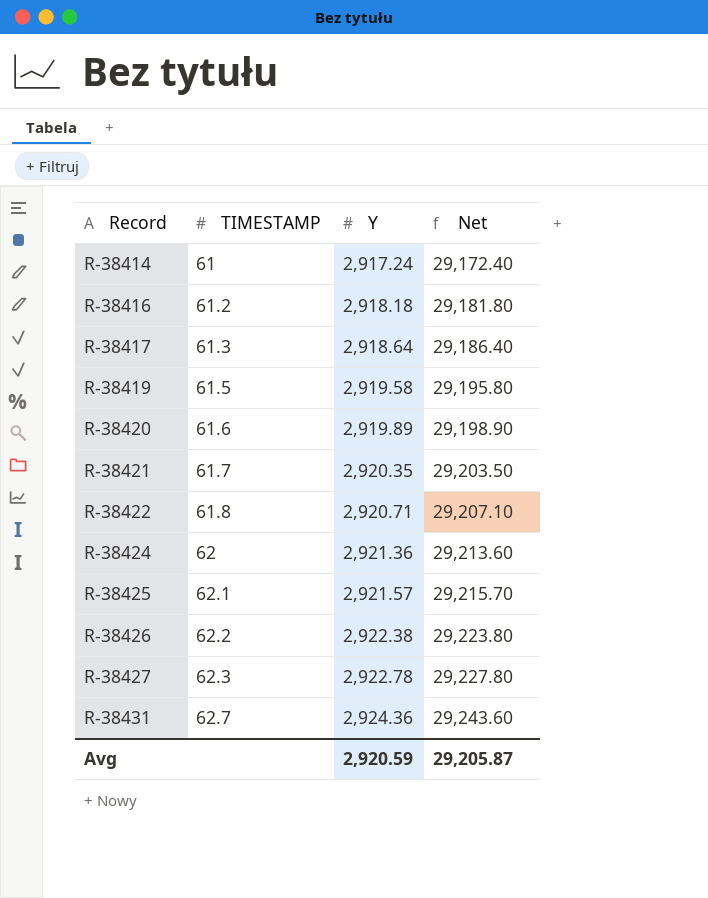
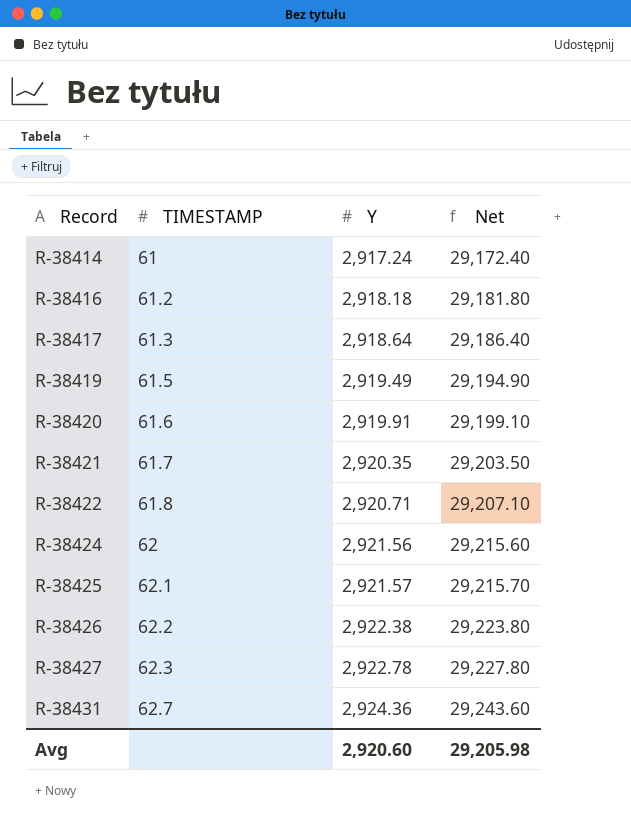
R-38419 | Y: 2,919.58 -> 2,919.49
R-38419 | Net: 29,195.80 -> 29,194.90
R-38420 | Y: 2,919.89 -> 2,919.91
R-38420 | Net: 29,198.90 -> 29,199.10
R-38424 | Y: 2,921.36 -> 2,921.56
R-38424 | Net: 29,213.60 -> 29,215.60
Avg | Y: 2,920.59 -> 2,920.60
Avg | Net: 29,205.87 -> 29,205.98

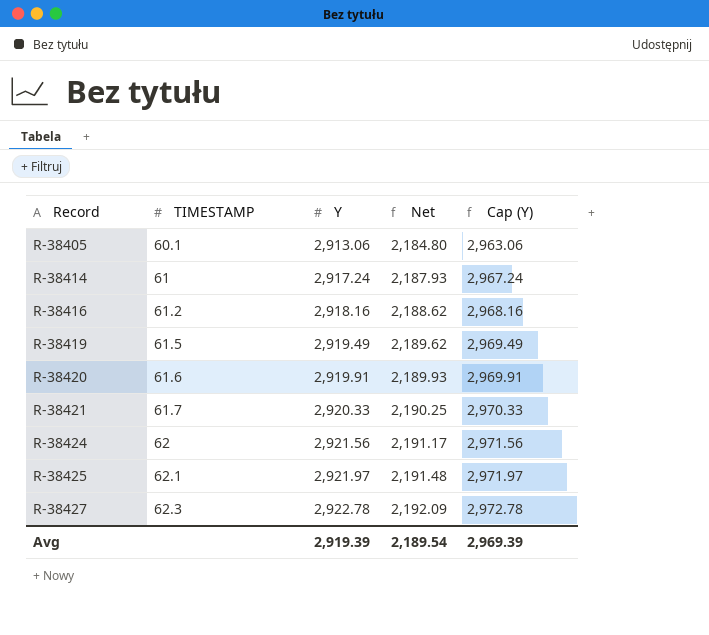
column Net | formula: [Y] * 10 -> [Y] * 0.75
column Cap (Y) | formula: none -> [Y] + 50
row R-38417: 61.3 | 2,918.64 | 29,186.40 -> none
row R-38422: 61.8 | 2,920.71 | 29,207.10 -> none
row R-38426: 62.2 | 2,922.38 | 29,223.80 -> none
row R-38431: 62.7 | 2,924.36 | 29,243.60 -> none
row R-38405: none -> 60.1 | 2,913.06 | 2,184.80 | 2,963.06
R-38416 | Y: 2,918.18 -> 2,918.16
R-38421 | Y: 2,920.35 -> 2,920.33
R-38425 | Y: 2,921.57 -> 2,921.97
Avg | Y: 2,920.60 -> 2,919.39
Avg | Net: 29,205.98 -> 2,189.54

